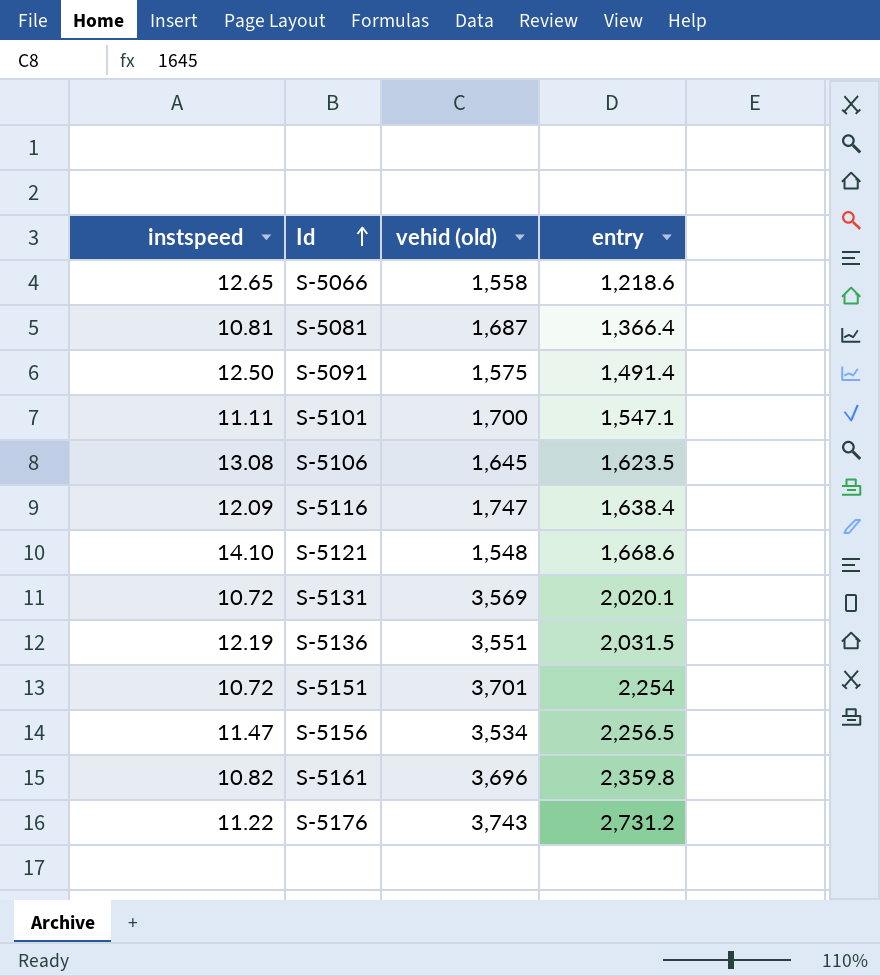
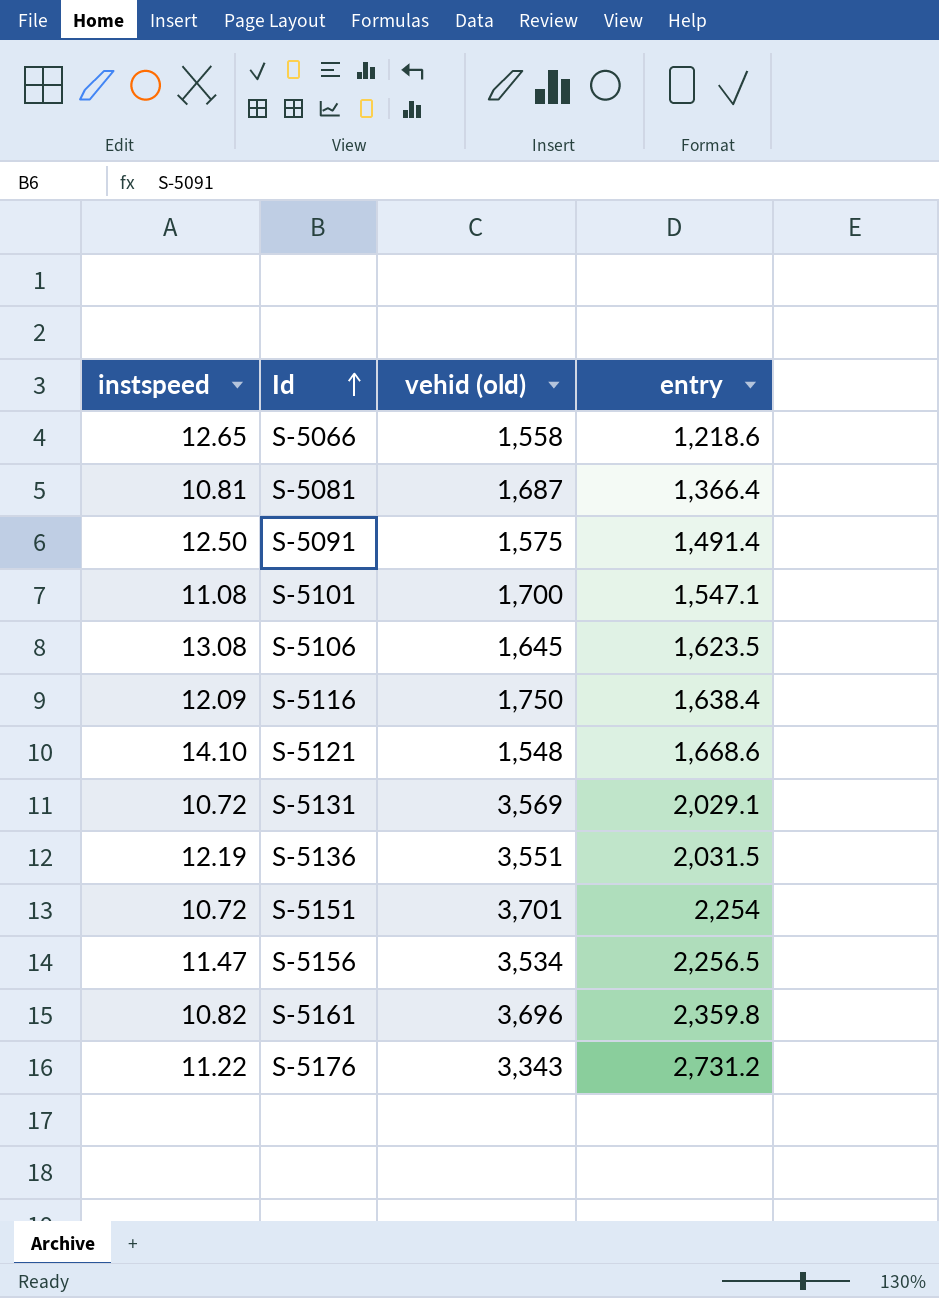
S-5101 | instspeed: 11.11 -> 11.08
S-5116 | vehid (old): 1,747 -> 1,750
S-5131 | entry: 2,020.1 -> 2,029.1
S-5176 | vehid (old): 3,743 -> 3,343

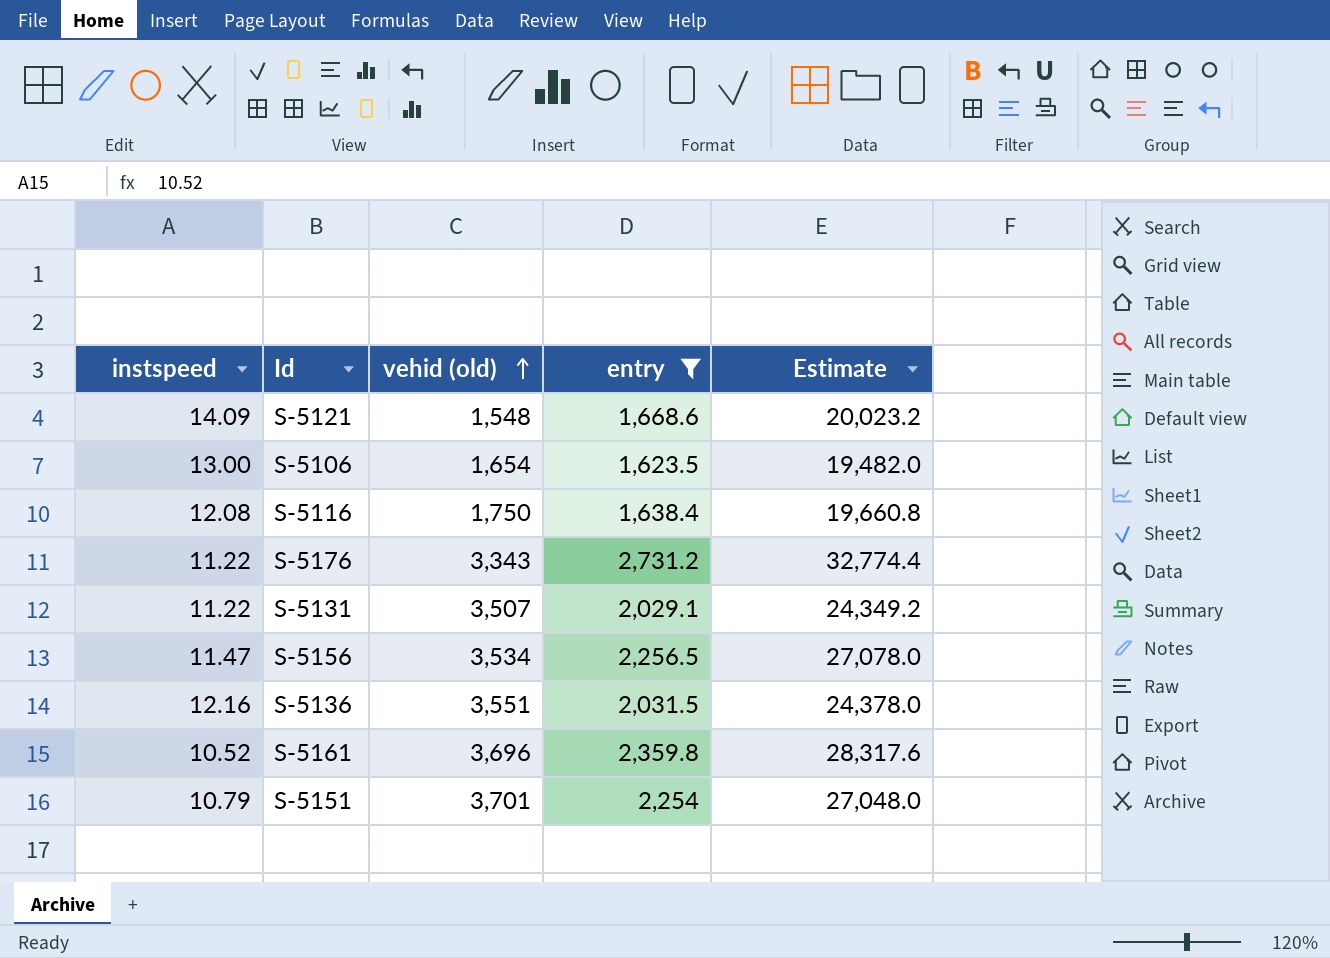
filter: none -> entry >= 1,623.5
row order: Id ascending -> vehid (old) ascending
column Estimate | formula: none -> [entry] * 12
S-5121 | instspeed: 14.10 -> 14.09
S-5106 | instspeed: 13.08 -> 13.00
S-5106 | vehid (old): 1,645 -> 1,654
S-5116 | instspeed: 12.09 -> 12.08
S-5131 | instspeed: 10.72 -> 11.22
S-5131 | vehid (old): 3,569 -> 3,507
S-5136 | instspeed: 12.19 -> 12.16
S-5161 | instspeed: 10.82 -> 10.52
S-5151 | instspeed: 10.72 -> 10.79

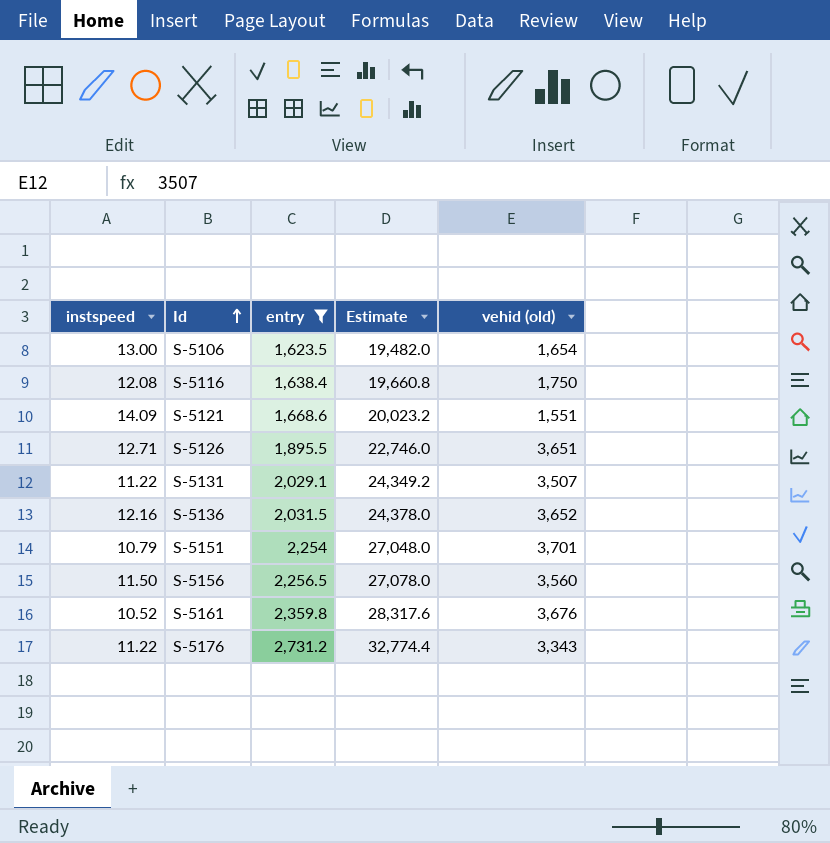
row order: vehid (old) ascending -> Id ascending
column vehid (old) | position: 3 -> 5
S-5121 | vehid (old): 1,548 -> 1,551
row S-5126: none -> 12.71 | 1,895.5 | 22,746.0 | 3,651
S-5136 | vehid (old): 3,551 -> 3,652
S-5156 | instspeed: 11.47 -> 11.50
S-5156 | vehid (old): 3,534 -> 3,560
S-5161 | vehid (old): 3,696 -> 3,676

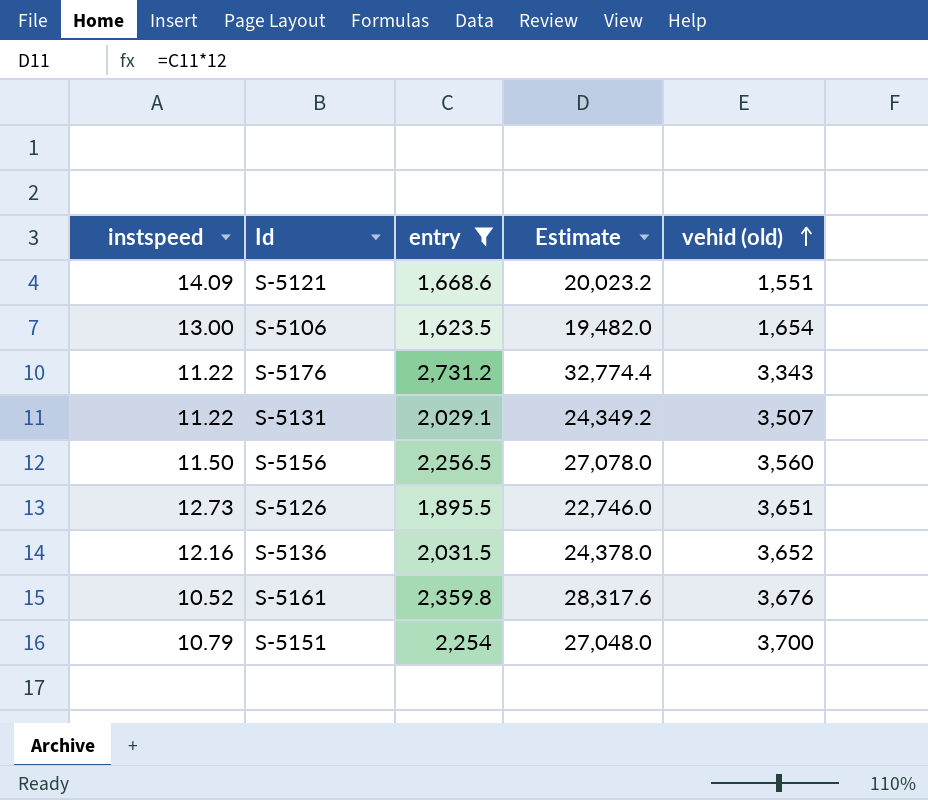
row order: Id ascending -> vehid (old) ascending
row S-5116: 12.08 | 1,638.4 | 19,660.8 | 1,750 -> none
S-5126 | instspeed: 12.71 -> 12.73
S-5151 | vehid (old): 3,701 -> 3,700

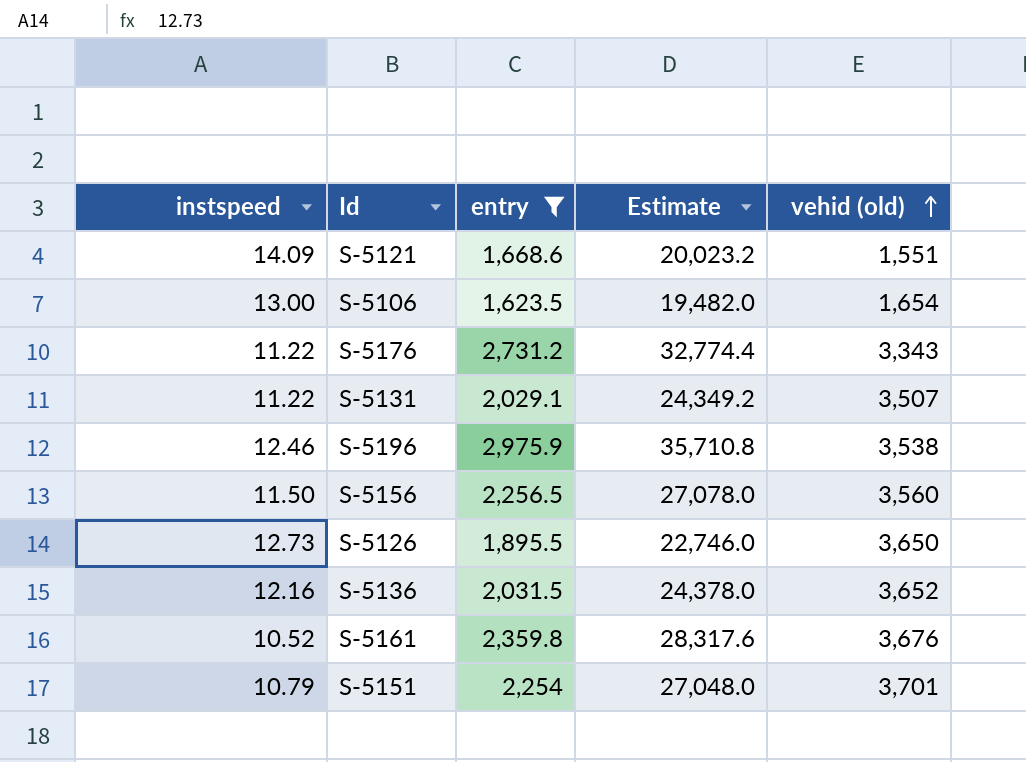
row S-5196: none -> 12.46 | 2,975.9 | 35,710.8 | 3,538
S-5126 | vehid (old): 3,651 -> 3,650
S-5151 | vehid (old): 3,700 -> 3,701

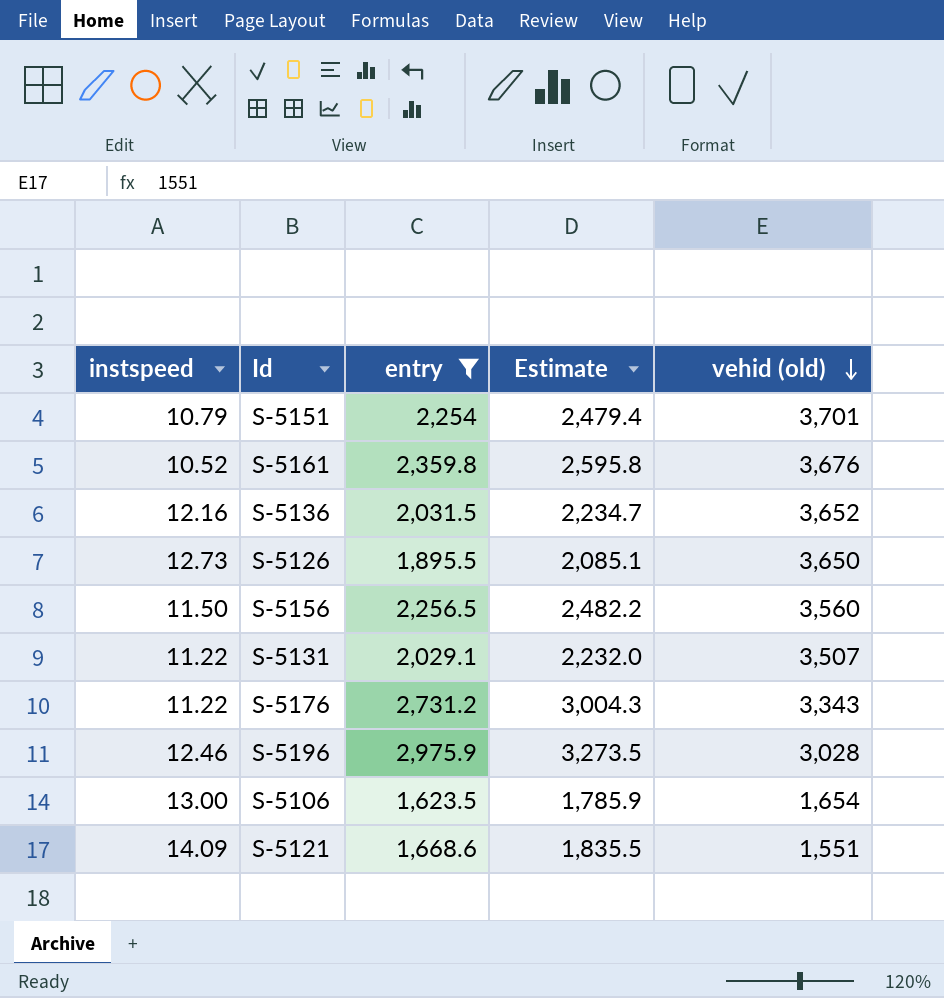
row order: vehid (old) ascending -> vehid (old) descending
column Estimate | formula: [entry] * 12 -> [entry] * 1.1
S-5196 | vehid (old): 3,538 -> 3,028

